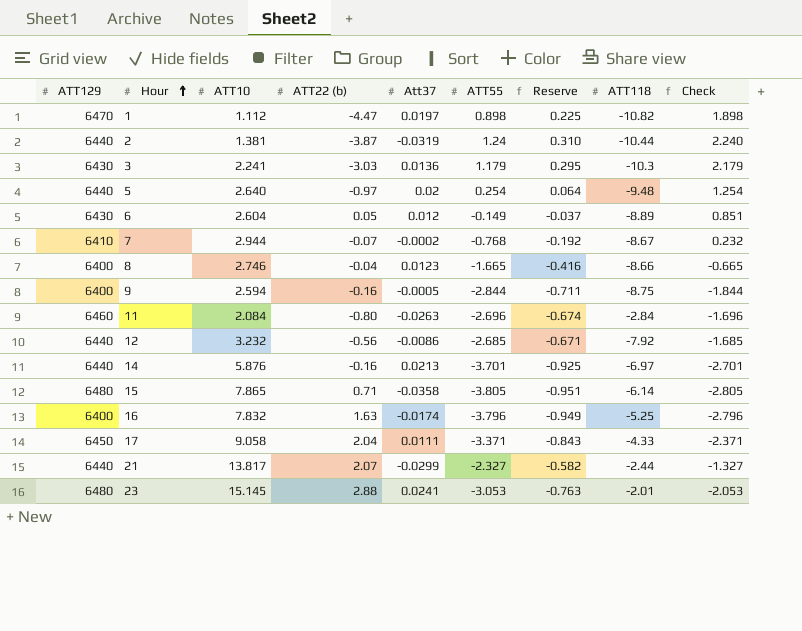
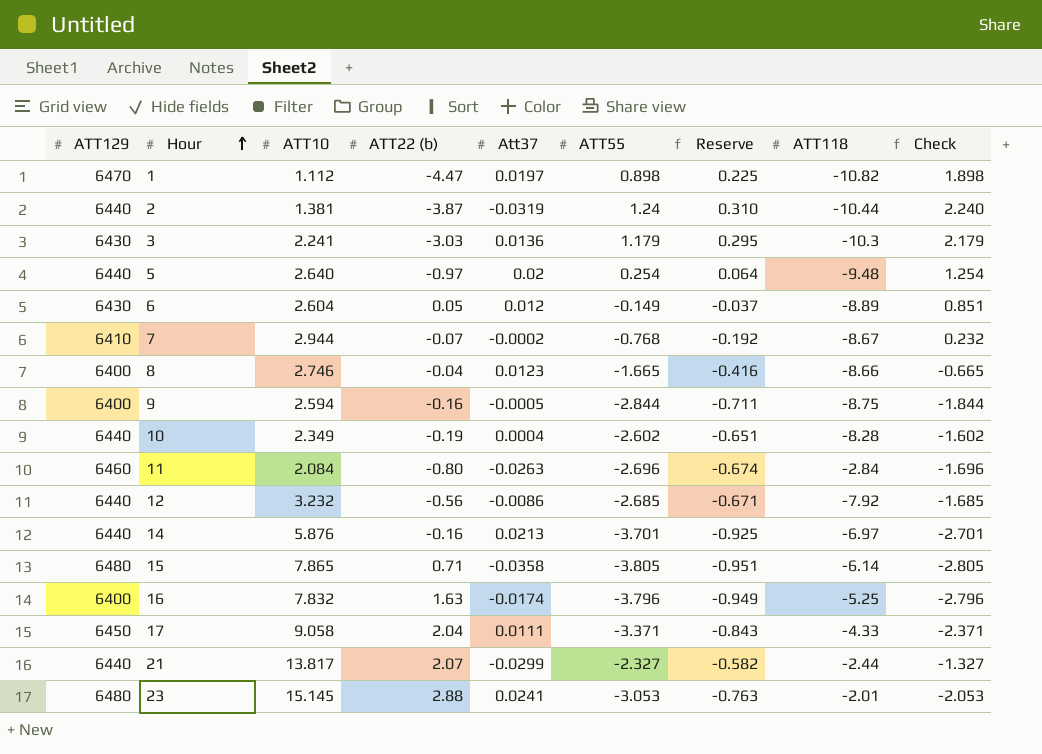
row 10: none -> 6440 | 2.349 | -0.19 | 0.0004 | -2.602 | -0.651 | -8.28 | -1.602

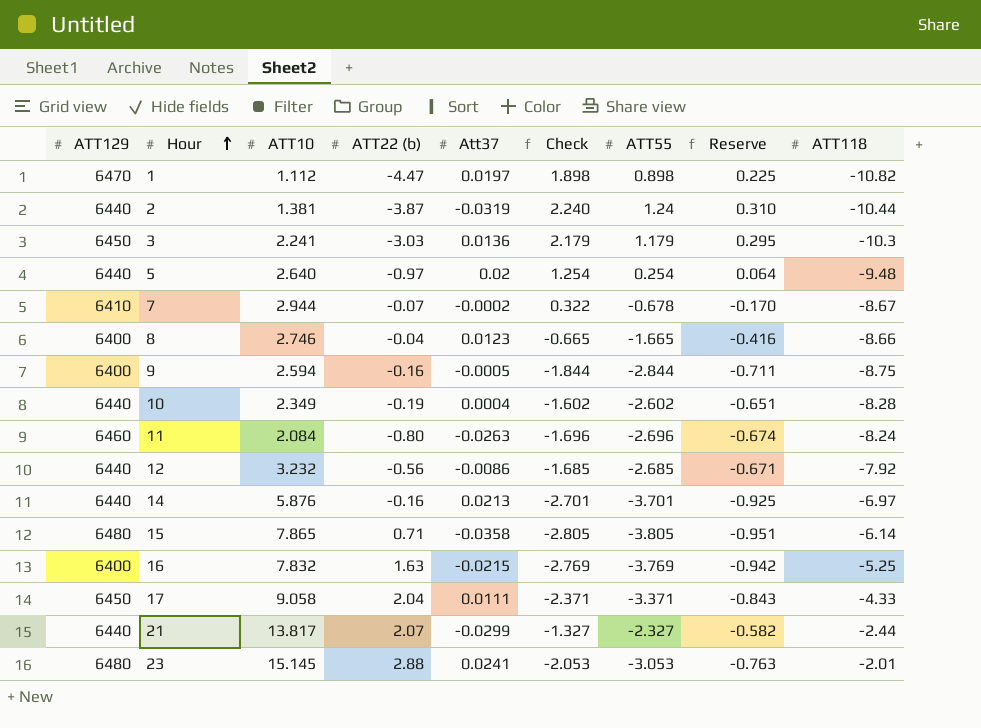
column Check | position: 9 -> 6
row 6: 6430 | 2.604 | 0.05 | 0.012 | -0.149 | -0.037 | -8.89 | 0.851 -> none
3 | ATT129: 6430 -> 6450
7 | Check: 0.232 -> 0.322
7 | ATT55: -0.768 -> -0.678
7 | Reserve: -0.192 -> -0.170
11 | ATT118: -2.84 -> -8.24
16 | Att37: -0.0174 -> -0.0215
16 | Check: -2.796 -> -2.769
16 | ATT55: -3.796 -> -3.769
16 | Reserve: -0.949 -> -0.942

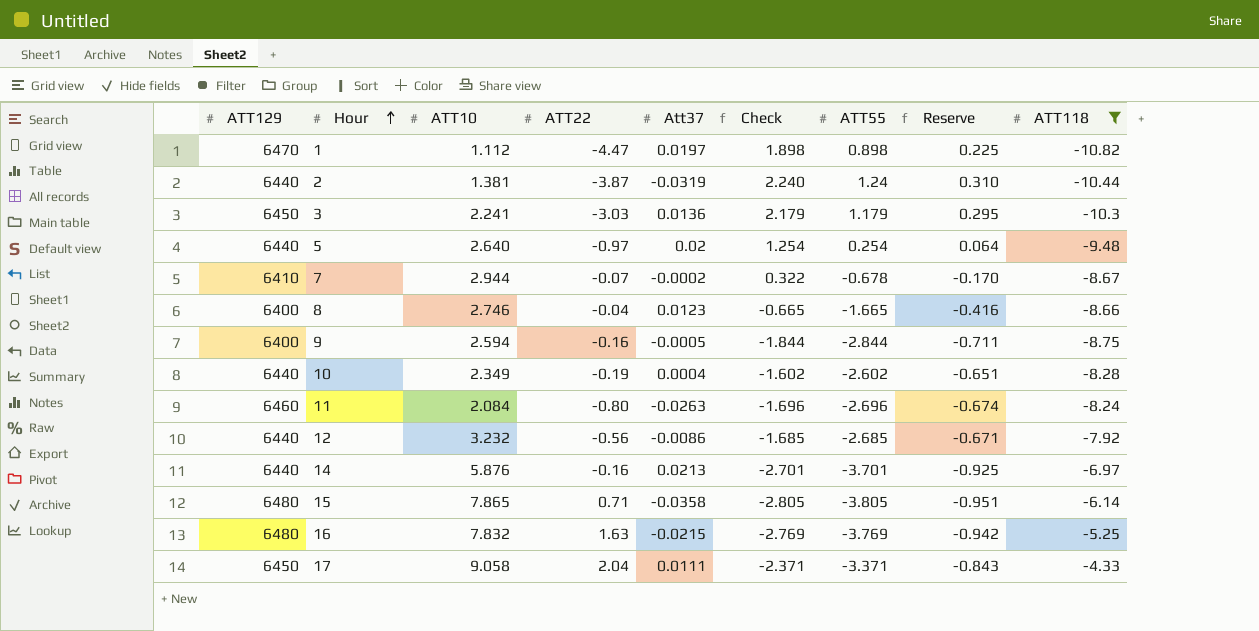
filter: none -> ATT118 <= -4.33
column name: ATT22 (b) -> ATT22
16 | ATT129: 6400 -> 6480

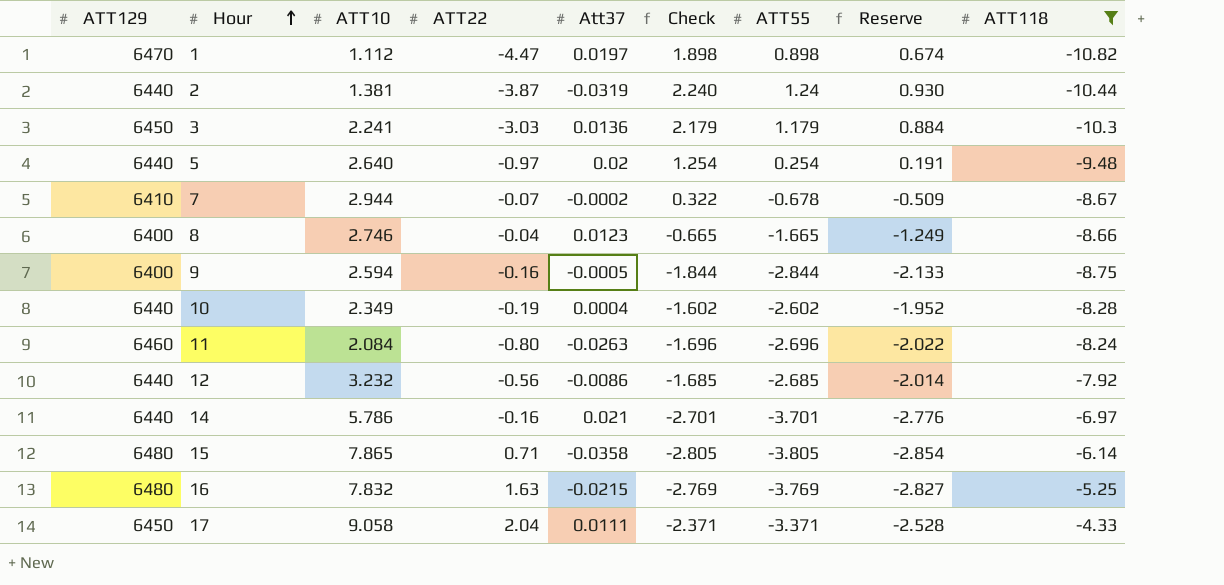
column Reserve | formula: [ATT55] * 0.25 -> [ATT55] * 0.75
14 | ATT10: 5.876 -> 5.786
14 | Att37: 0.0213 -> 0.021

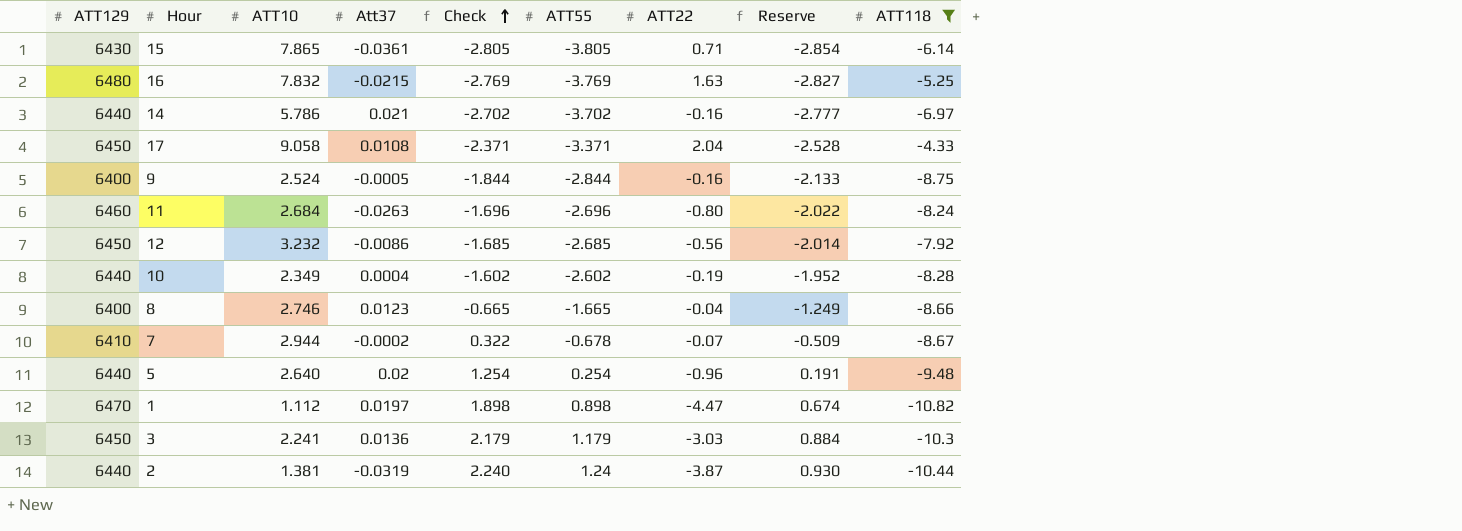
row order: Hour ascending -> Check ascending
column ATT22 | position: 4 -> 7
15 | ATT129: 6480 -> 6430
15 | Att37: -0.0358 -> -0.0361
14 | Check: -2.701 -> -2.702
14 | ATT55: -3.701 -> -3.702
14 | Reserve: -2.776 -> -2.777
17 | Att37: 0.0111 -> 0.0108
9 | ATT10: 2.594 -> 2.524
11 | ATT10: 2.084 -> 2.684
12 | ATT129: 6440 -> 6450
5 | ATT22: -0.97 -> -0.96

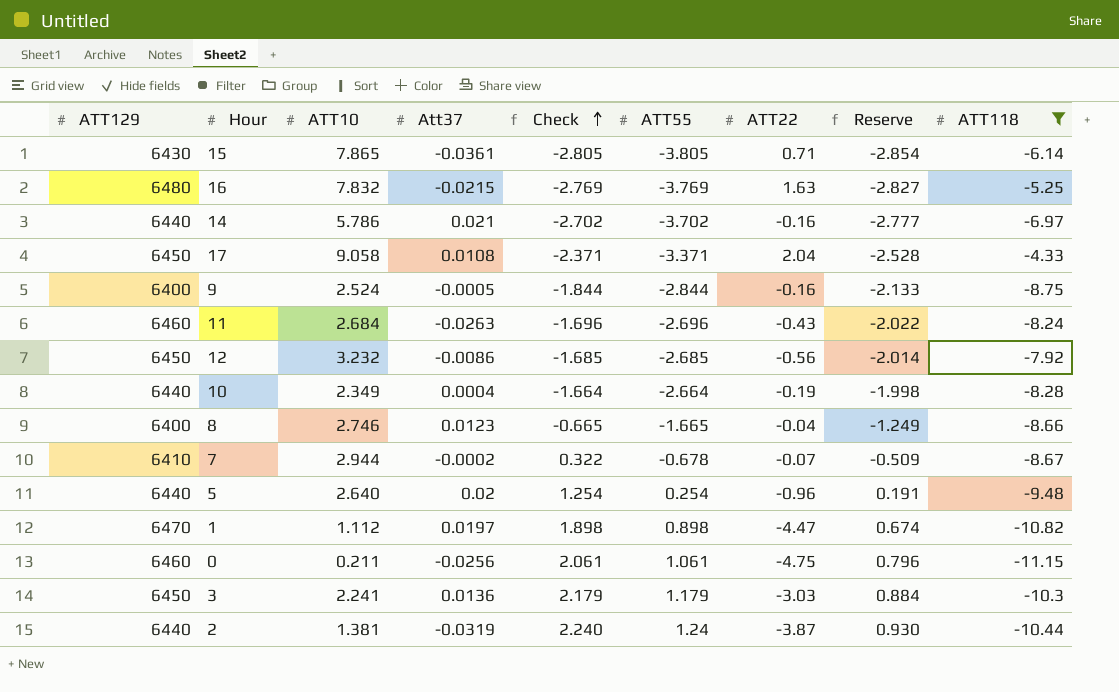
11 | ATT22: -0.80 -> -0.43
10 | Check: -1.602 -> -1.664
10 | ATT55: -2.602 -> -2.664
10 | Reserve: -1.952 -> -1.998
row 0: none -> 6460 | 0.211 | -0.0256 | 2.061 | 1.061 | -4.75 | 0.796 | -11.15

